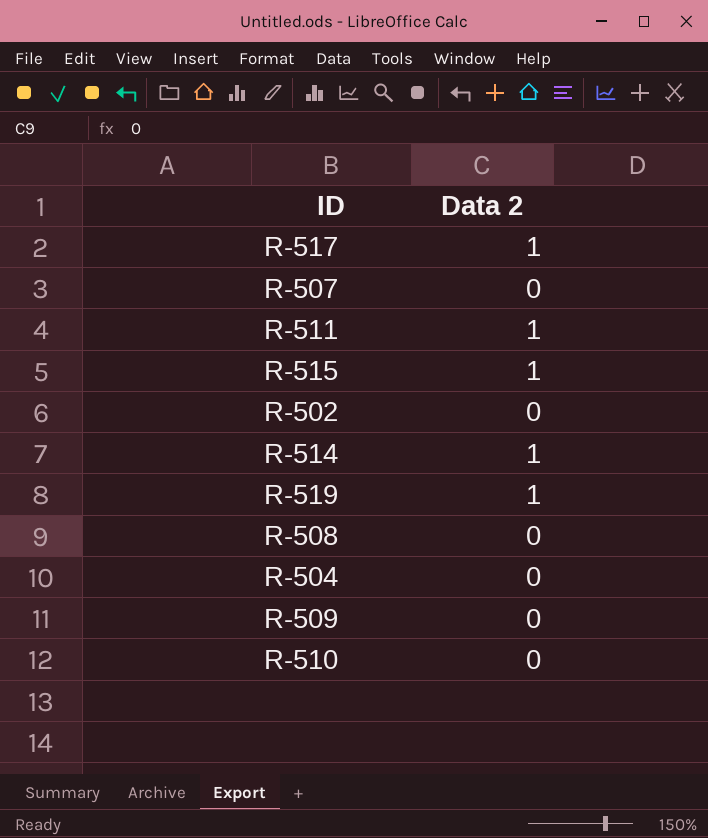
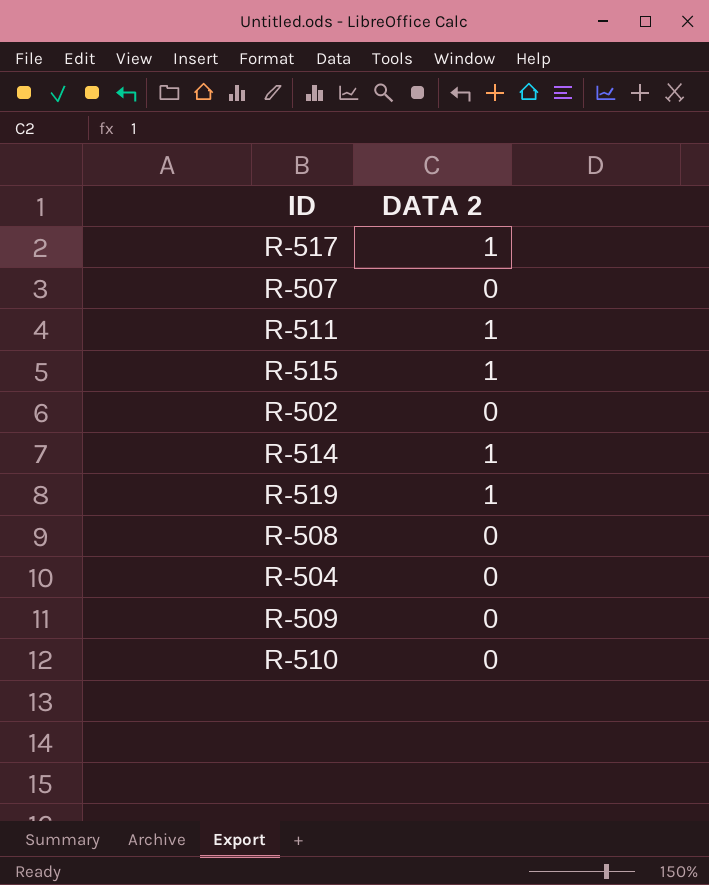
column name: Data 2 -> DATA 2

